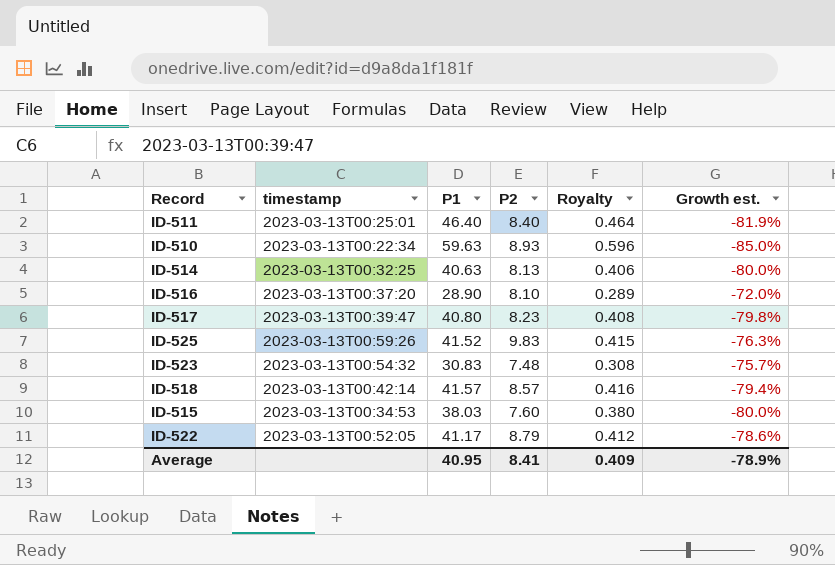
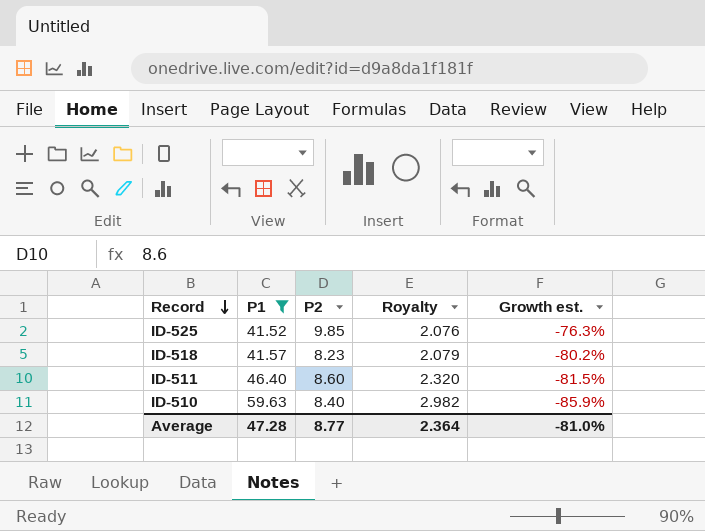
filter: none -> P1 >= 41.52
row order: none -> Record descending
column timestamp | position: 2 -> none
column Royalty | formula: [P1] * 0.01 -> [P1] * 0.05
ID-525 | P2: 9.83 -> 9.85
ID-518 | P2: 8.57 -> 8.23
ID-518 | Growth est.: -79.4% -> -80.2%
ID-511 | P2: 8.40 -> 8.60
ID-511 | Growth est.: -81.9% -> -81.5%
ID-510 | P2: 8.93 -> 8.40
ID-510 | Growth est.: -85.0% -> -85.9%
Average | P1: 40.95 -> 47.28
Average | P2: 8.41 -> 8.77
Average | Royalty: 0.409 -> 2.364
Average | Growth est.: -78.9% -> -81.0%

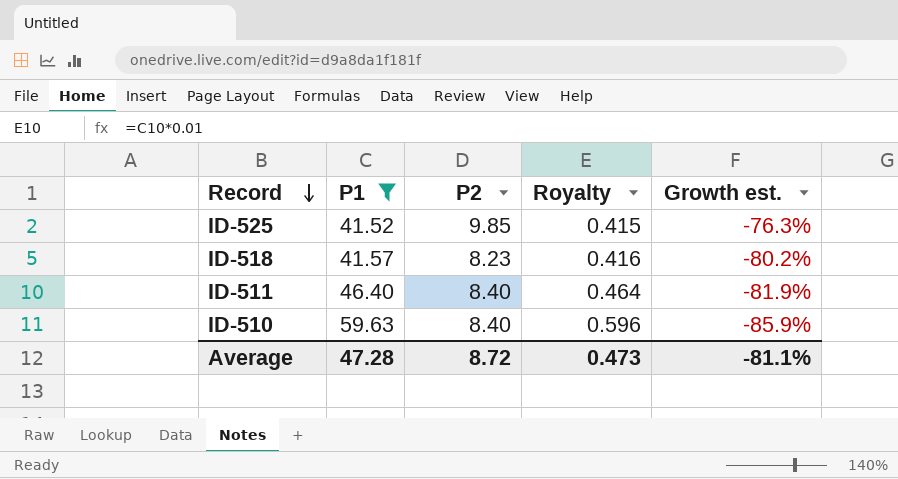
column Royalty | formula: [P1] * 0.05 -> [P1] * 0.01
ID-511 | P2: 8.60 -> 8.40
ID-511 | Growth est.: -81.5% -> -81.9%
Average | P2: 8.77 -> 8.72
Average | Royalty: 2.364 -> 0.473
Average | Growth est.: -81.0% -> -81.1%

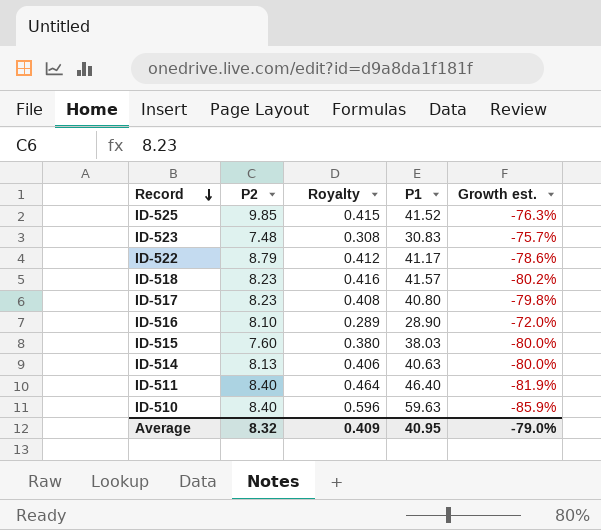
filter: P1 >= 41.52 -> none
column P1 | position: 2 -> 4
Average | P2: 8.72 -> 8.32
Average | Royalty: 0.473 -> 0.409
Average | P1: 47.28 -> 40.95
Average | Growth est.: -81.1% -> -79.0%

